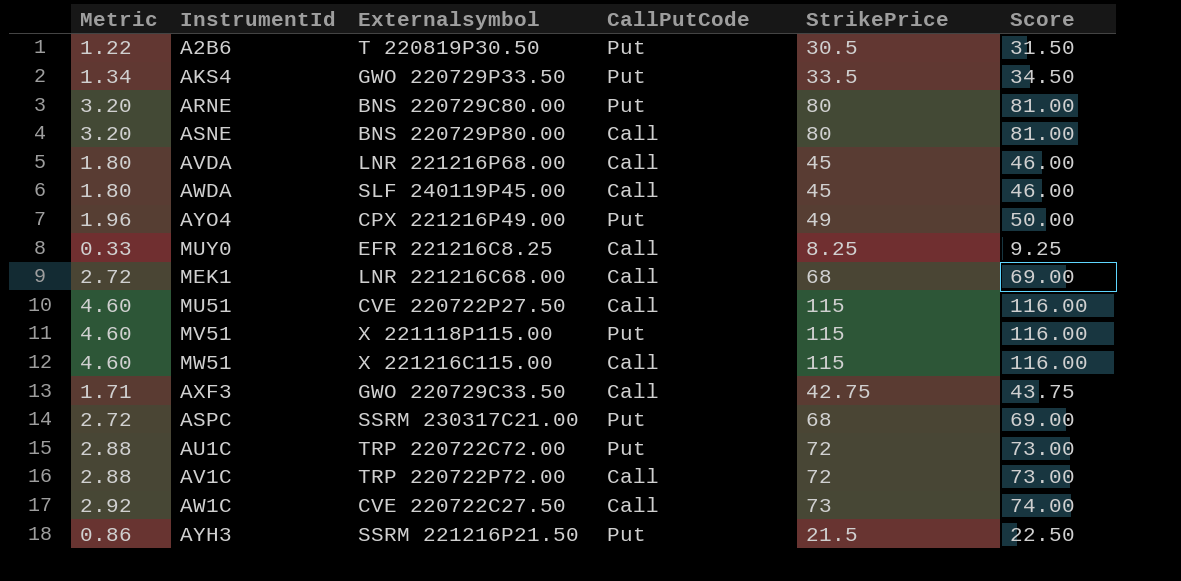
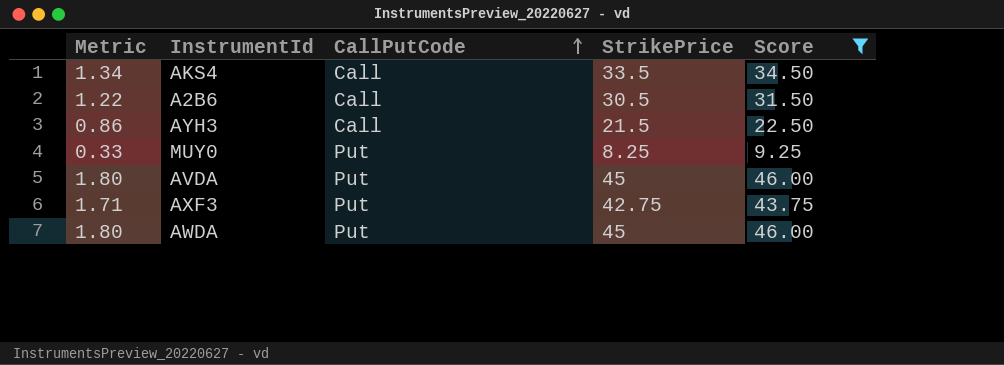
filter: none -> Score <= 46.00
row order: none -> CallPutCode ascending
column Externalsymbol | position: 3 -> none
AKS4 | CallPutCode: Put -> Call
A2B6 | CallPutCode: Put -> Call
AYH3 | CallPutCode: Put -> Call
MUY0 | CallPutCode: Call -> Put
AVDA | CallPutCode: Call -> Put
AXF3 | CallPutCode: Call -> Put
AWDA | CallPutCode: Call -> Put

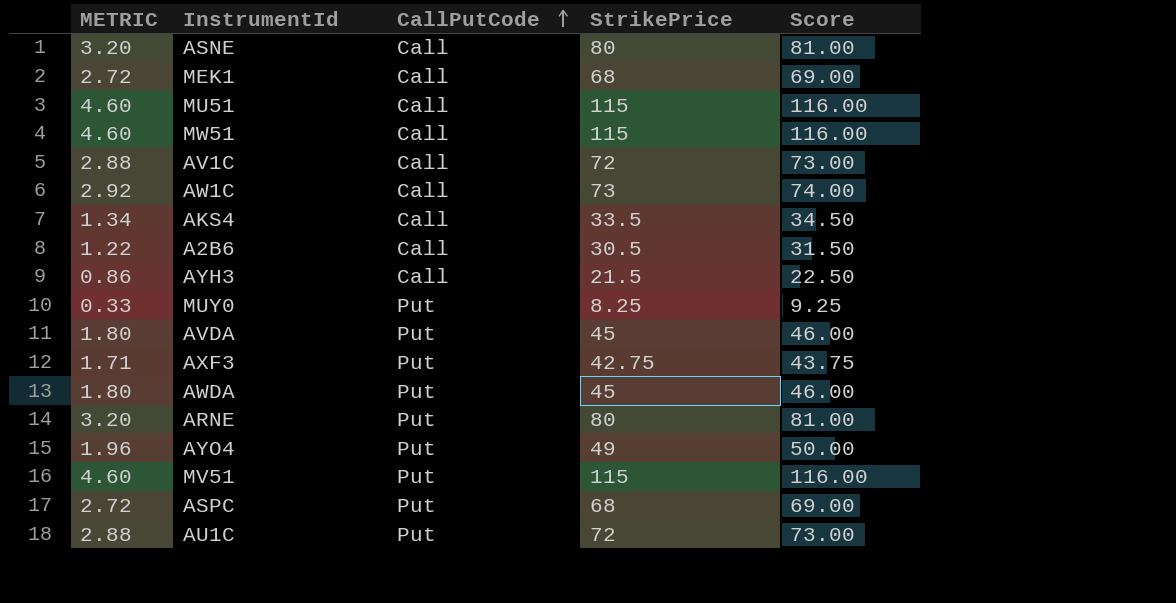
filter: Score <= 46.00 -> none
column name: Metric -> METRIC

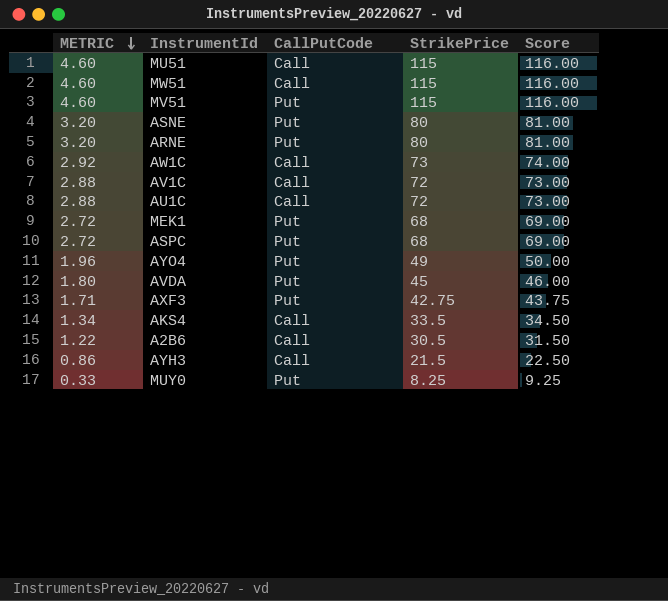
row order: CallPutCode ascending -> METRIC descending
row AWDA: 1.80 | Put | 45 | 46.00 -> none
ASNE | CallPutCode: Call -> Put
AU1C | CallPutCode: Put -> Call
MEK1 | CallPutCode: Call -> Put

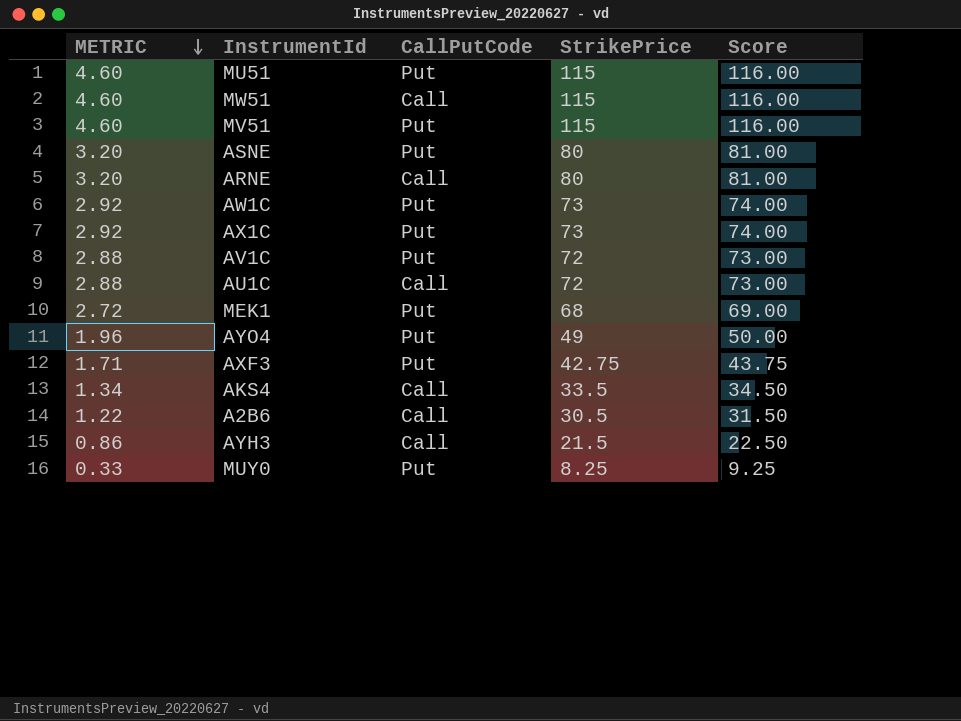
row ASPC: 2.72 | Put | 68 | 69.00 -> none
row AVDA: 1.80 | Put | 45 | 46.00 -> none
MU51 | CallPutCode: Call -> Put
ARNE | CallPutCode: Put -> Call
AW1C | CallPutCode: Call -> Put
row AX1C: none -> 2.92 | Put | 73 | 74.00
AV1C | CallPutCode: Call -> Put

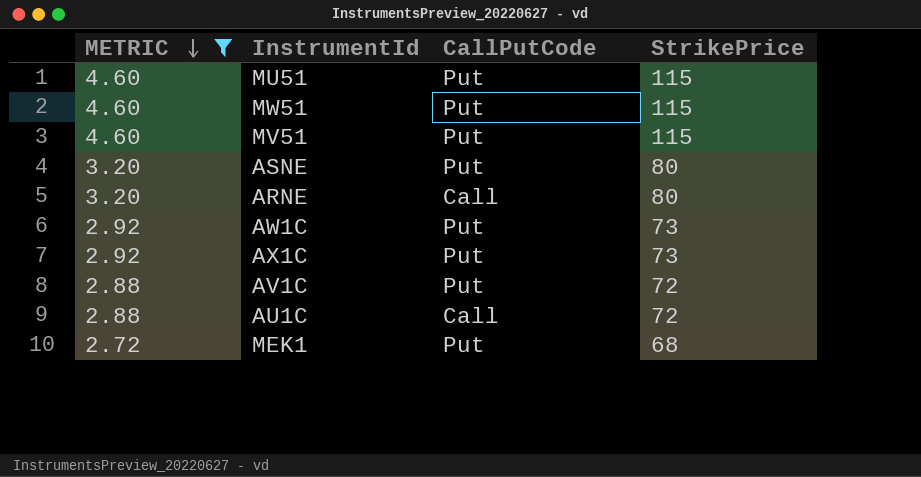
filter: none -> METRIC >= 2.72
column Score | formula: [StrikePrice] + 1 -> none
MW51 | CallPutCode: Call -> Put

